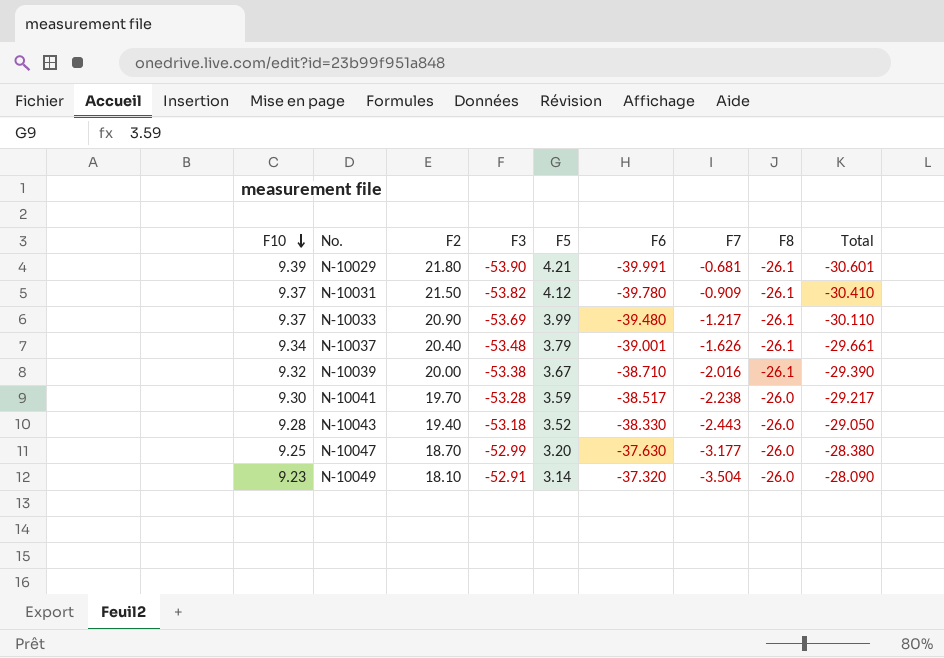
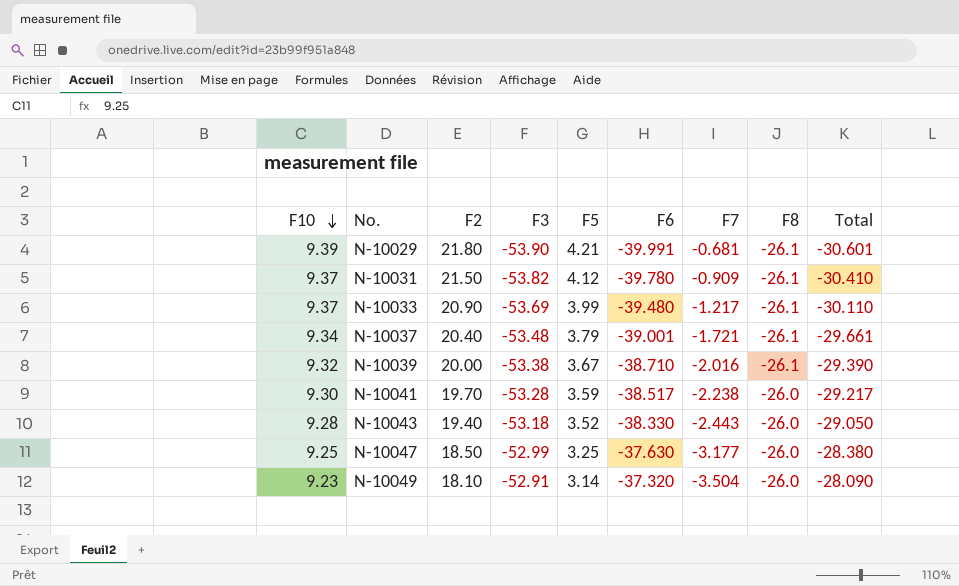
N-10037 | F7: -1.626 -> -1.721
N-10047 | F2: 18.70 -> 18.50
N-10047 | F5: 3.20 -> 3.25

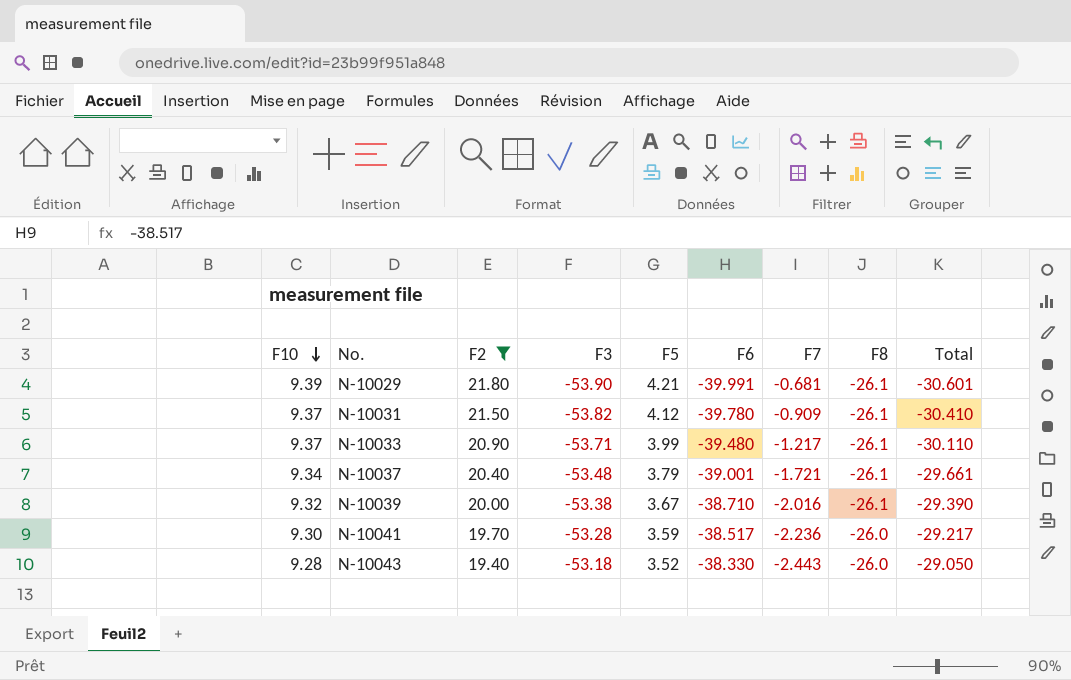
filter: none -> F2 >= 19.40
N-10033 | F3: -53.69 -> -53.71
N-10041 | F7: -2.238 -> -2.236

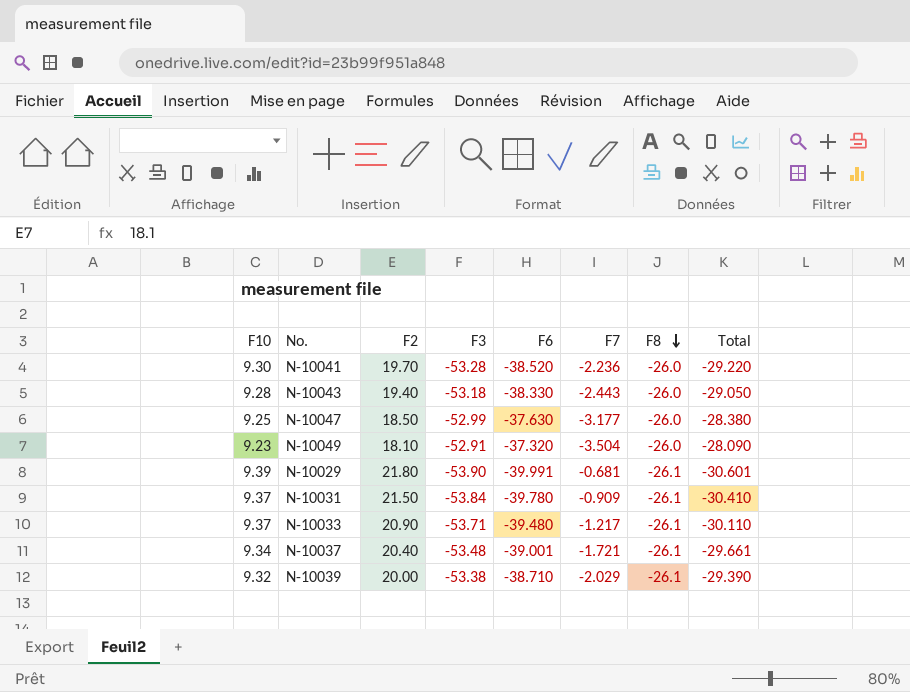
filter: F2 >= 19.40 -> none
row order: F10 descending -> F8 descending
column F5 | position: 5 -> none
N-10041 | F6: -38.517 -> -38.520
N-10041 | Total: -29.217 -> -29.220
N-10031 | F3: -53.82 -> -53.84
N-10039 | F7: -2.016 -> -2.029

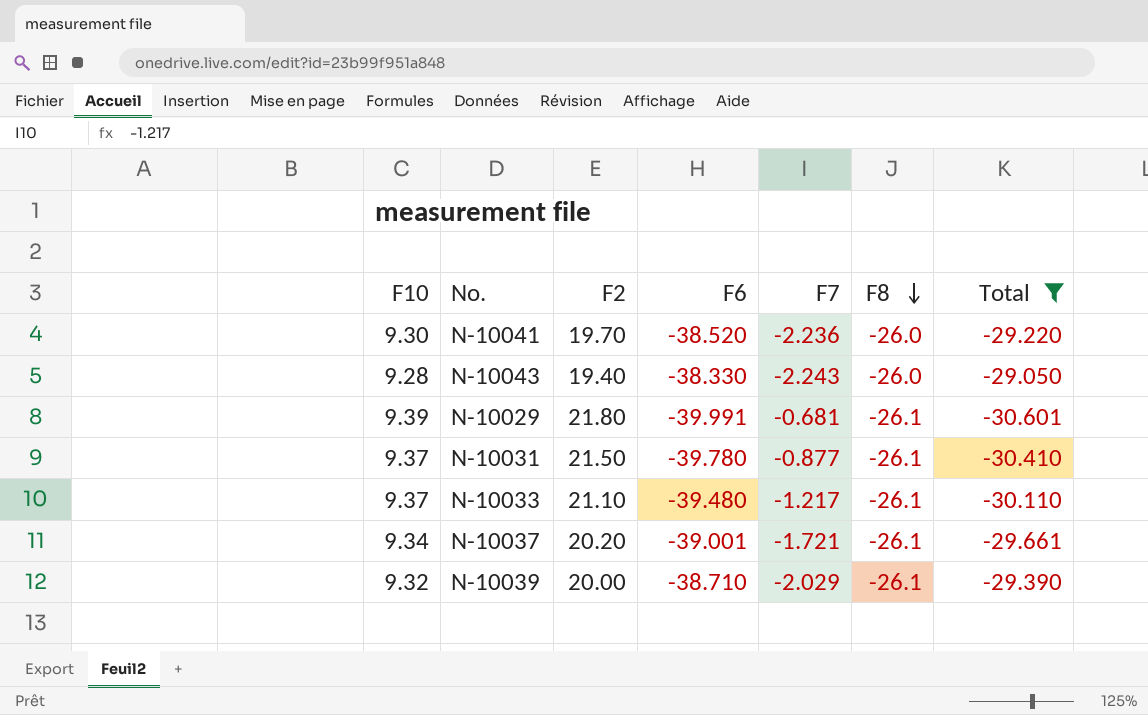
filter: none -> Total <= -29.050
column F3 | position: 4 -> none
N-10043 | F7: -2.443 -> -2.243
N-10031 | F7: -0.909 -> -0.877
N-10033 | F2: 20.90 -> 21.10
N-10037 | F2: 20.40 -> 20.20

